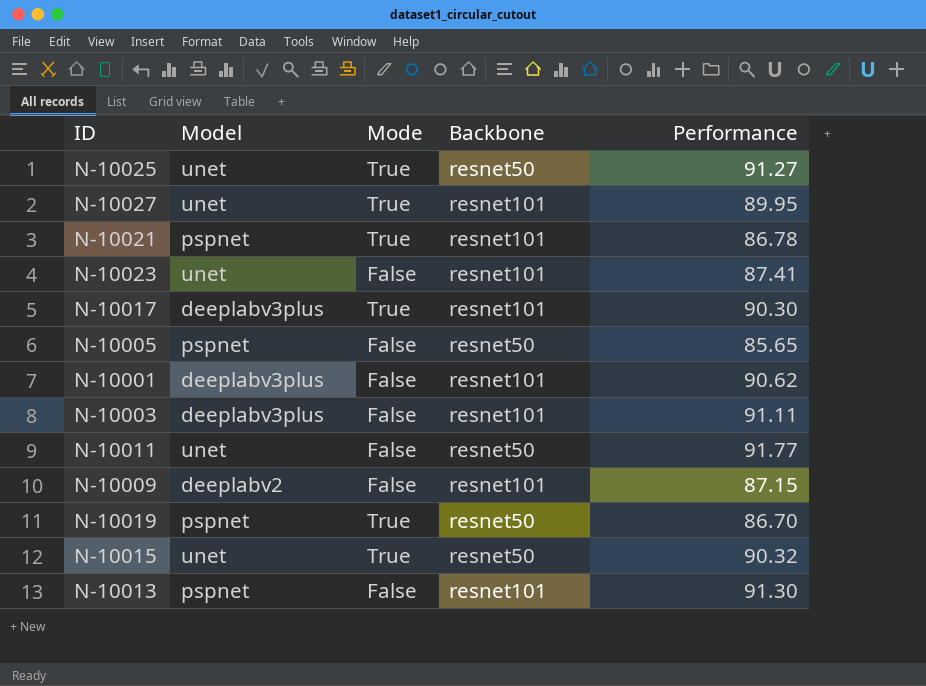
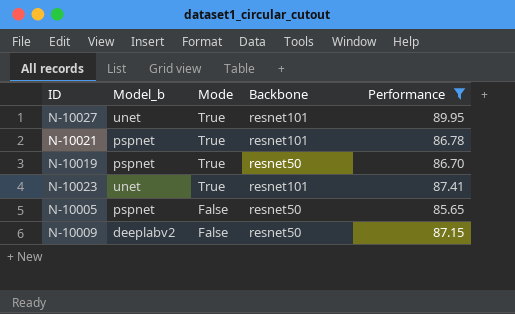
filter: none -> Performance <= 89.95
row order: none -> Mode descending
column name: Model -> Model_b
N-10023 | Mode: False -> True
N-10009 | Backbone: resnet101 -> resnet50

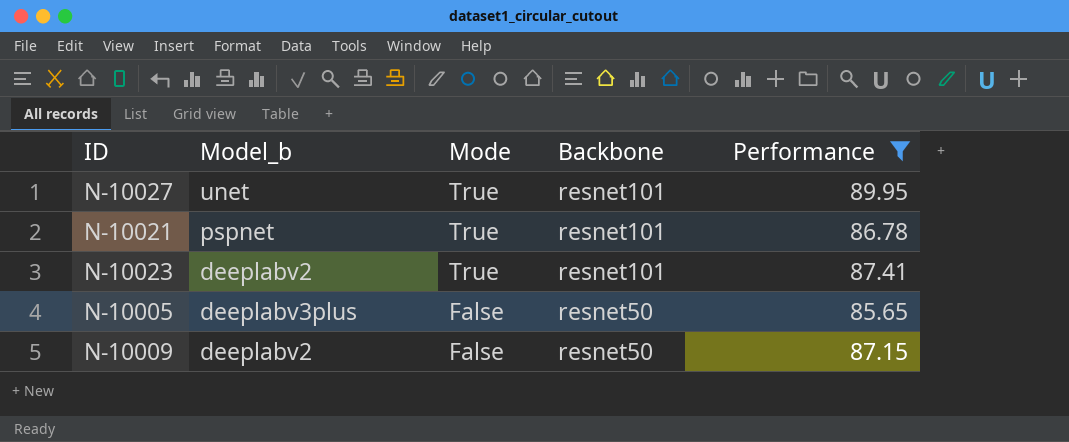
row N-10019: pspnet | True | resnet50 | 86.70 -> none
N-10023 | Model_b: unet -> deeplabv2
N-10005 | Model_b: pspnet -> deeplabv3plus

